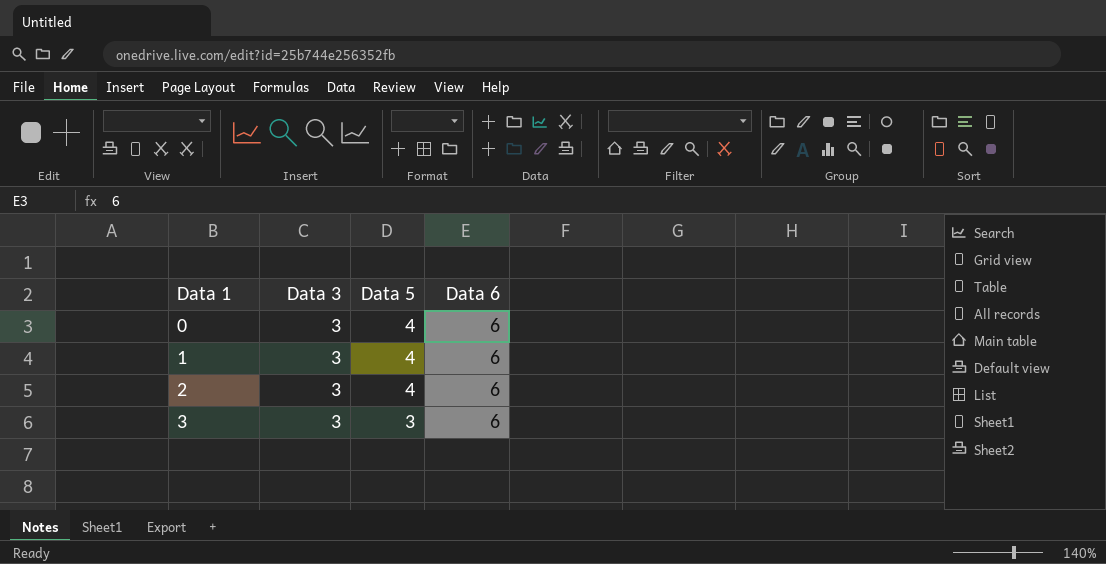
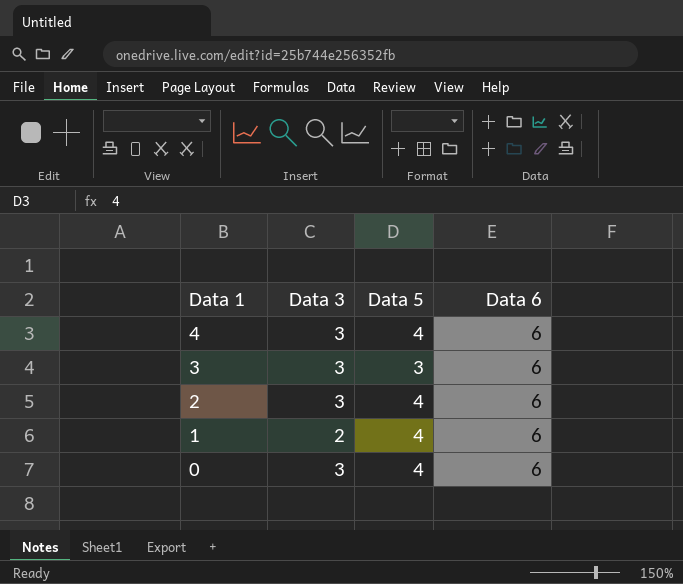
row order: Data 1 ascending -> Data 1 descending
row 4: none -> 3 | 4 | 6
1 | Data 3: 3 -> 2

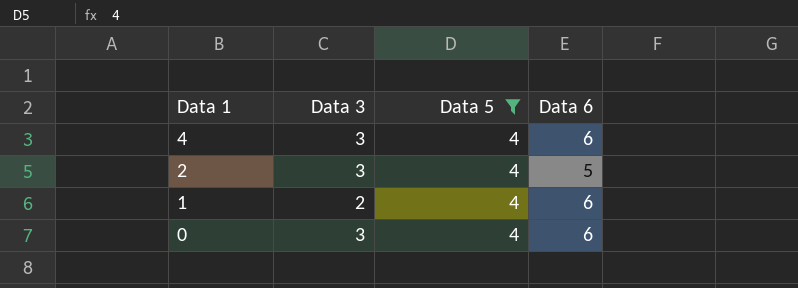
filter: none -> Data 5 = 4
2 | Data 6: 6 -> 5

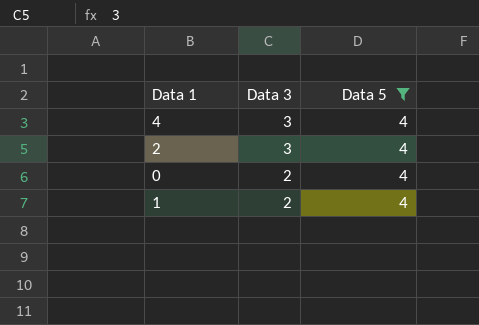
row order: Data 1 descending -> Data 3 descending
column Data 6 | position: 4 -> none
0 | Data 3: 3 -> 2

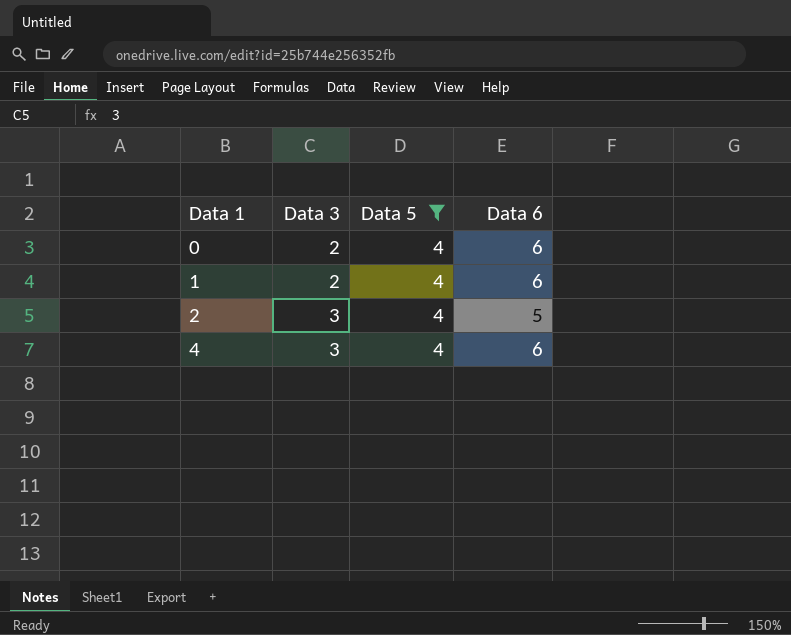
row order: Data 3 descending -> Data 1 ascending
column Data 6 | position: none -> 4

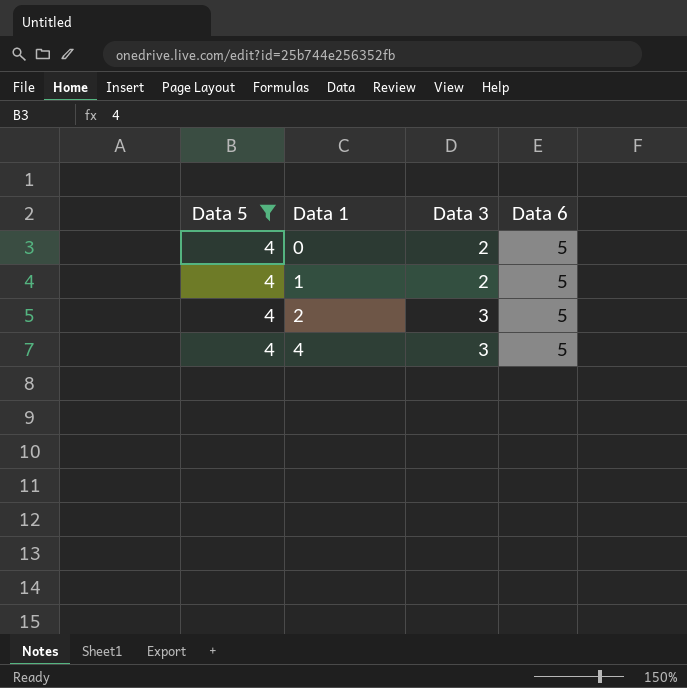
column Data 5 | position: 3 -> 1
0 | Data 6: 6 -> 5
1 | Data 6: 6 -> 5
4 | Data 6: 6 -> 5

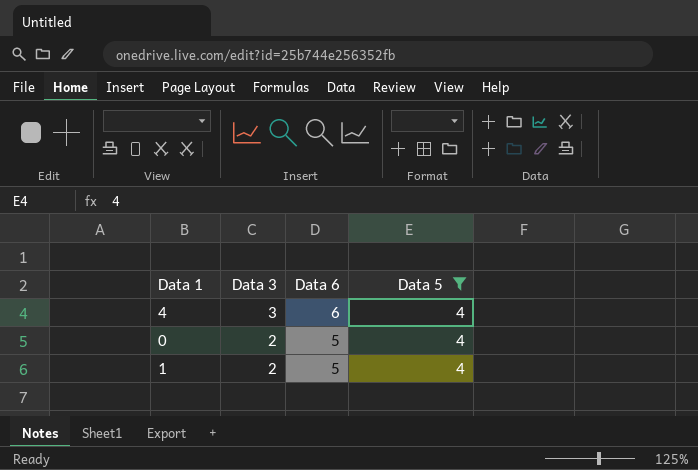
row order: Data 1 ascending -> Data 3 descending
column Data 5 | position: 1 -> 4
row 2: 4 | 3 | 5 -> none
4 | Data 6: 5 -> 6

